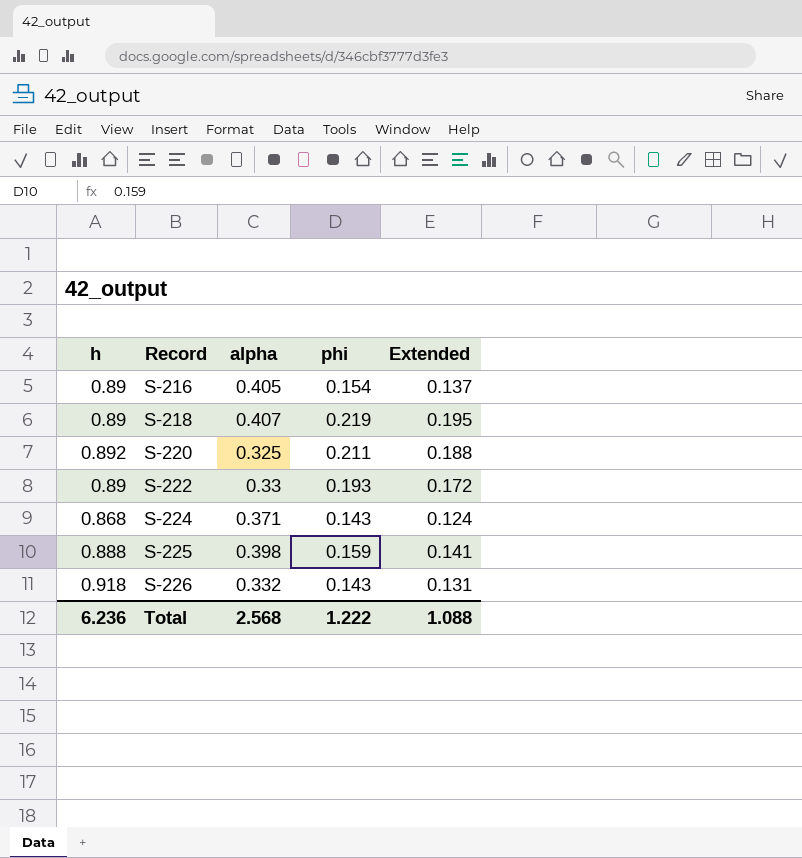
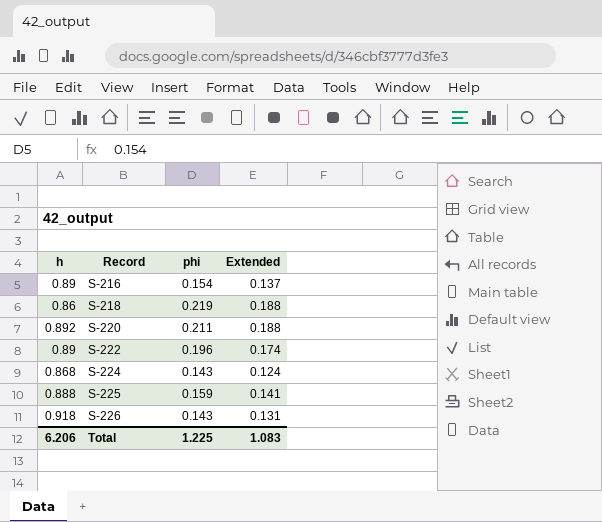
column alpha | position: 3 -> none
S-218 | h: 0.89 -> 0.86
S-218 | Extended: 0.195 -> 0.188
S-222 | phi: 0.193 -> 0.196
S-222 | Extended: 0.172 -> 0.174
Total | h: 6.236 -> 6.206
Total | phi: 1.222 -> 1.225
Total | Extended: 1.088 -> 1.083

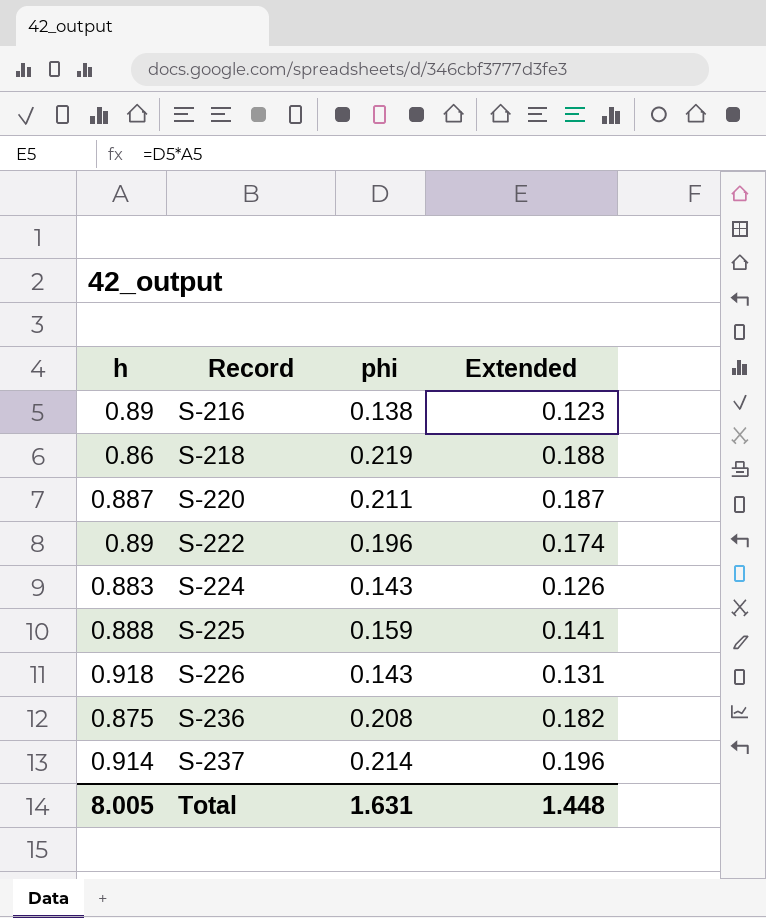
S-216 | phi: 0.154 -> 0.138
S-216 | Extended: 0.137 -> 0.123
S-220 | h: 0.892 -> 0.887
S-220 | Extended: 0.188 -> 0.187
S-224 | h: 0.868 -> 0.883
S-224 | Extended: 0.124 -> 0.126
row S-236: none -> 0.875 | 0.208 | 0.182
row S-237: none -> 0.914 | 0.214 | 0.196
Total | h: 6.206 -> 8.005
Total | phi: 1.225 -> 1.631
Total | Extended: 1.083 -> 1.448

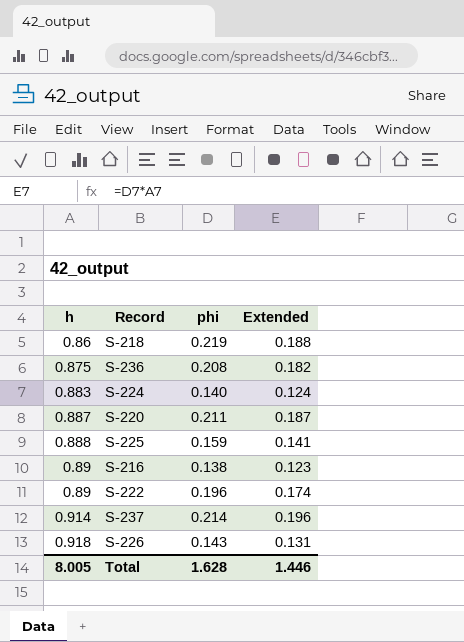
row order: Record ascending -> h ascending
S-224 | phi: 0.143 -> 0.140
S-224 | Extended: 0.126 -> 0.124
Total | phi: 1.631 -> 1.628
Total | Extended: 1.448 -> 1.446

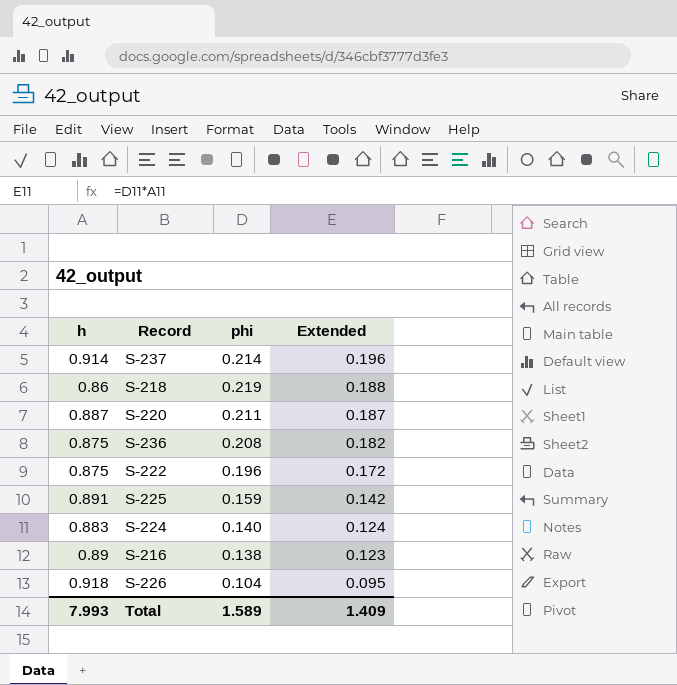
row order: h ascending -> Extended descending
S-222 | h: 0.89 -> 0.875
S-222 | Extended: 0.174 -> 0.172
S-225 | h: 0.888 -> 0.891
S-225 | Extended: 0.141 -> 0.142
S-226 | phi: 0.143 -> 0.104
S-226 | Extended: 0.131 -> 0.095
Total | h: 8.005 -> 7.993
Total | phi: 1.628 -> 1.589
Total | Extended: 1.446 -> 1.409

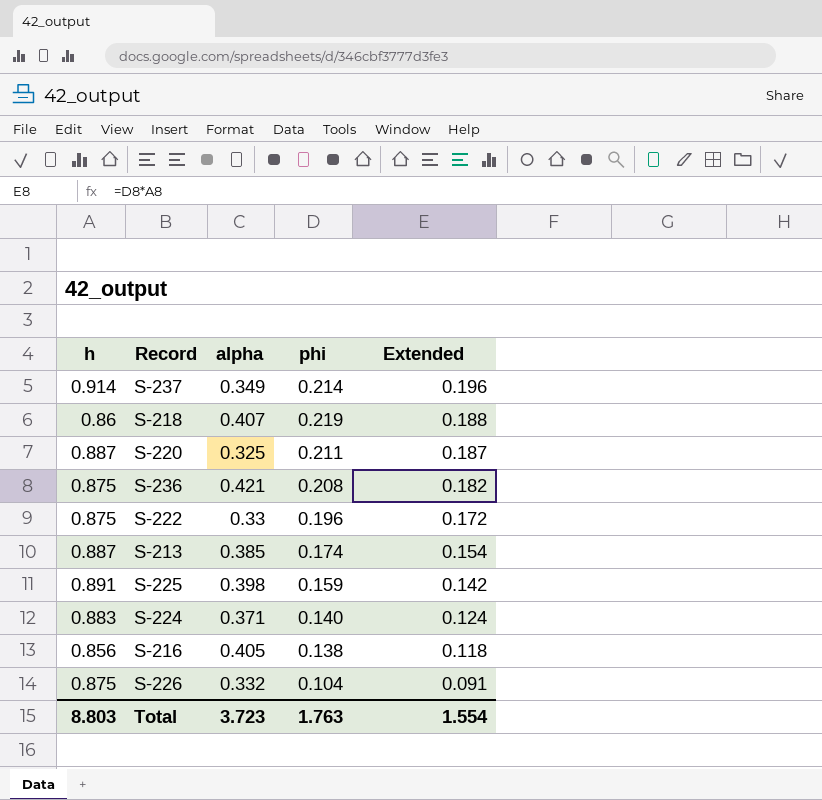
column alpha | position: none -> 3
row S-213: none -> 0.887 | 0.385 | 0.174 | 0.154
S-216 | h: 0.89 -> 0.856
S-216 | Extended: 0.123 -> 0.118
S-226 | h: 0.918 -> 0.875
S-226 | Extended: 0.095 -> 0.091
Total | h: 7.993 -> 8.803
Total | phi: 1.589 -> 1.763
Total | Extended: 1.409 -> 1.554

